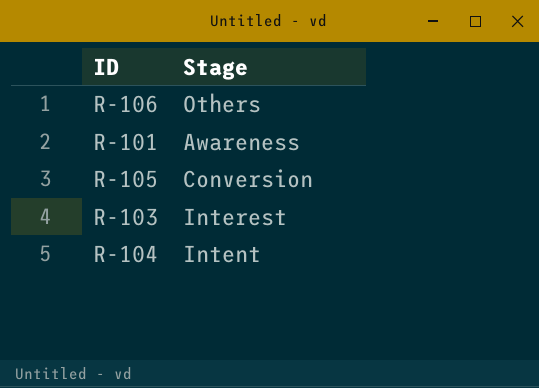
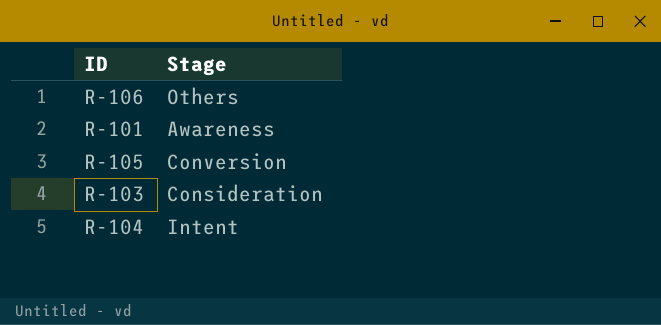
R-103 | Stage: Interest -> Consideration

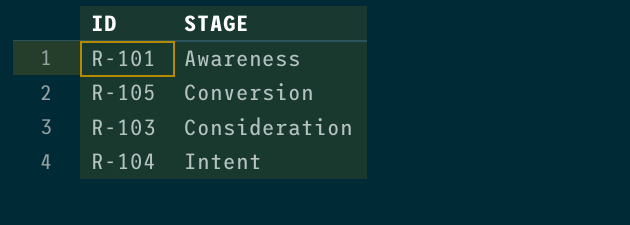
column name: Stage -> STAGE
row R-106: Others -> none

